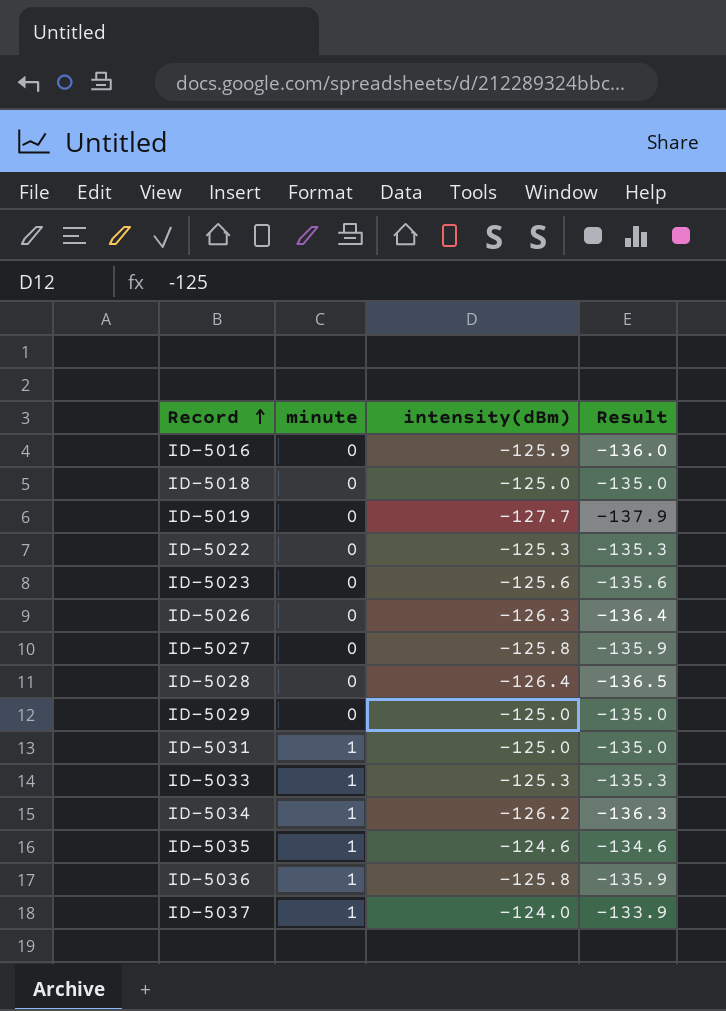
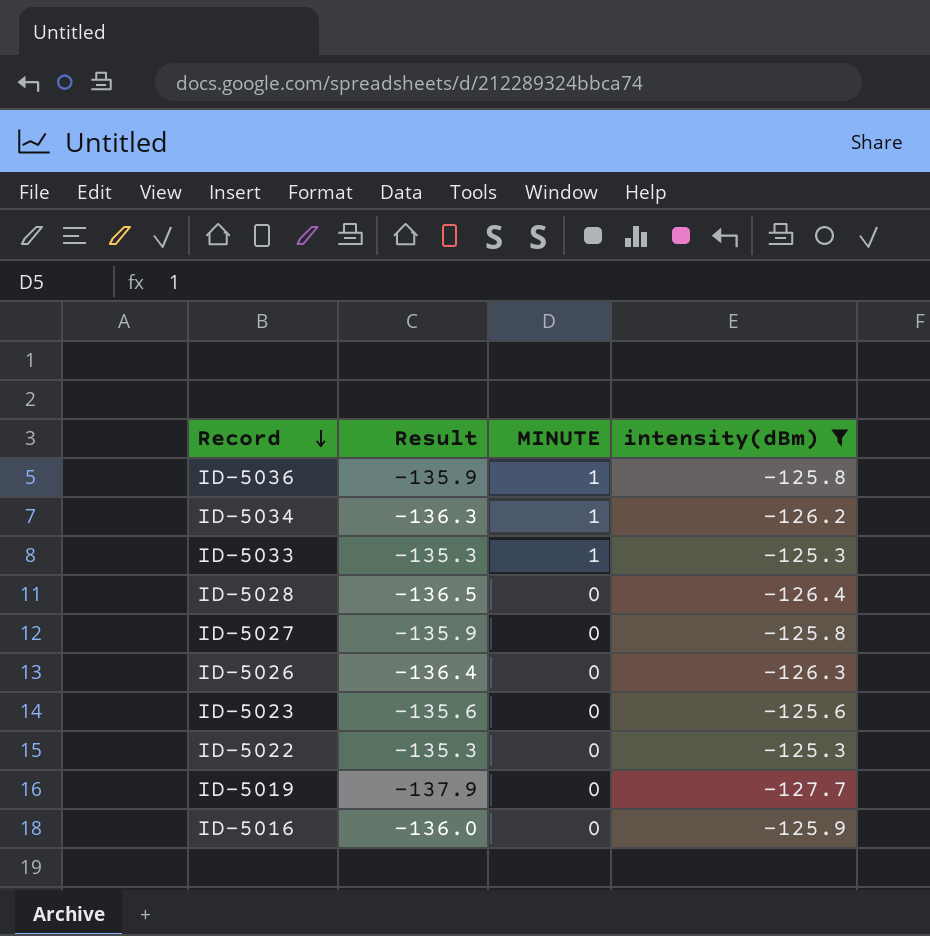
filter: none -> intensity(dBm) <= -125.3
row order: Record ascending -> Record descending
column Result | position: 4 -> 2
column name: minute -> MINUTE

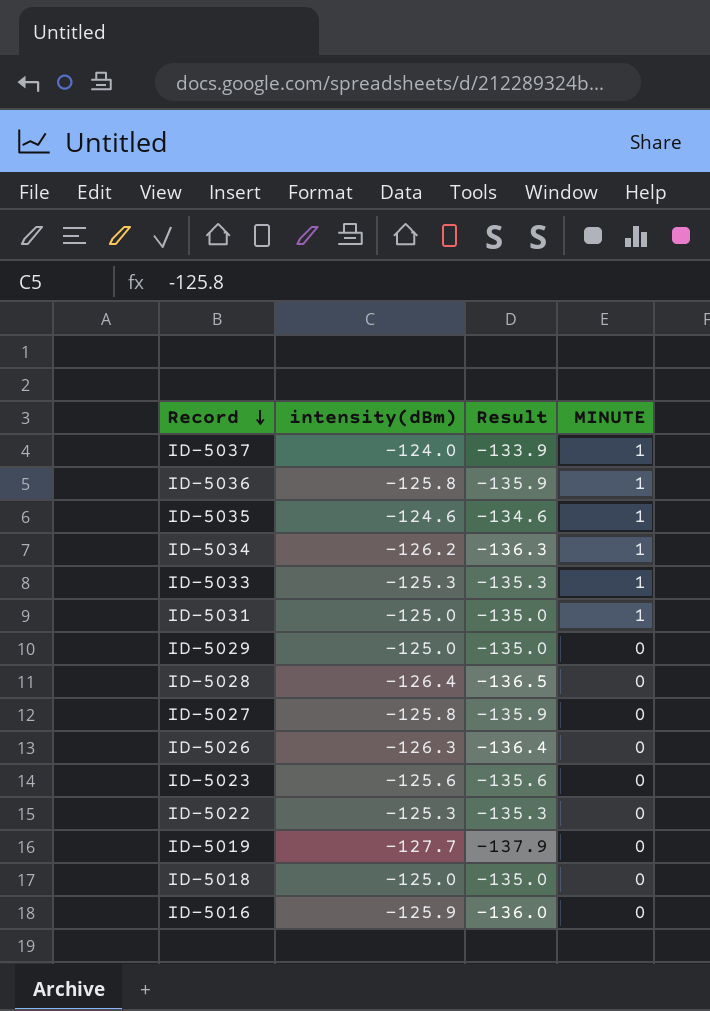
filter: intensity(dBm) <= -125.3 -> none
column intensity(dBm) | position: 4 -> 2

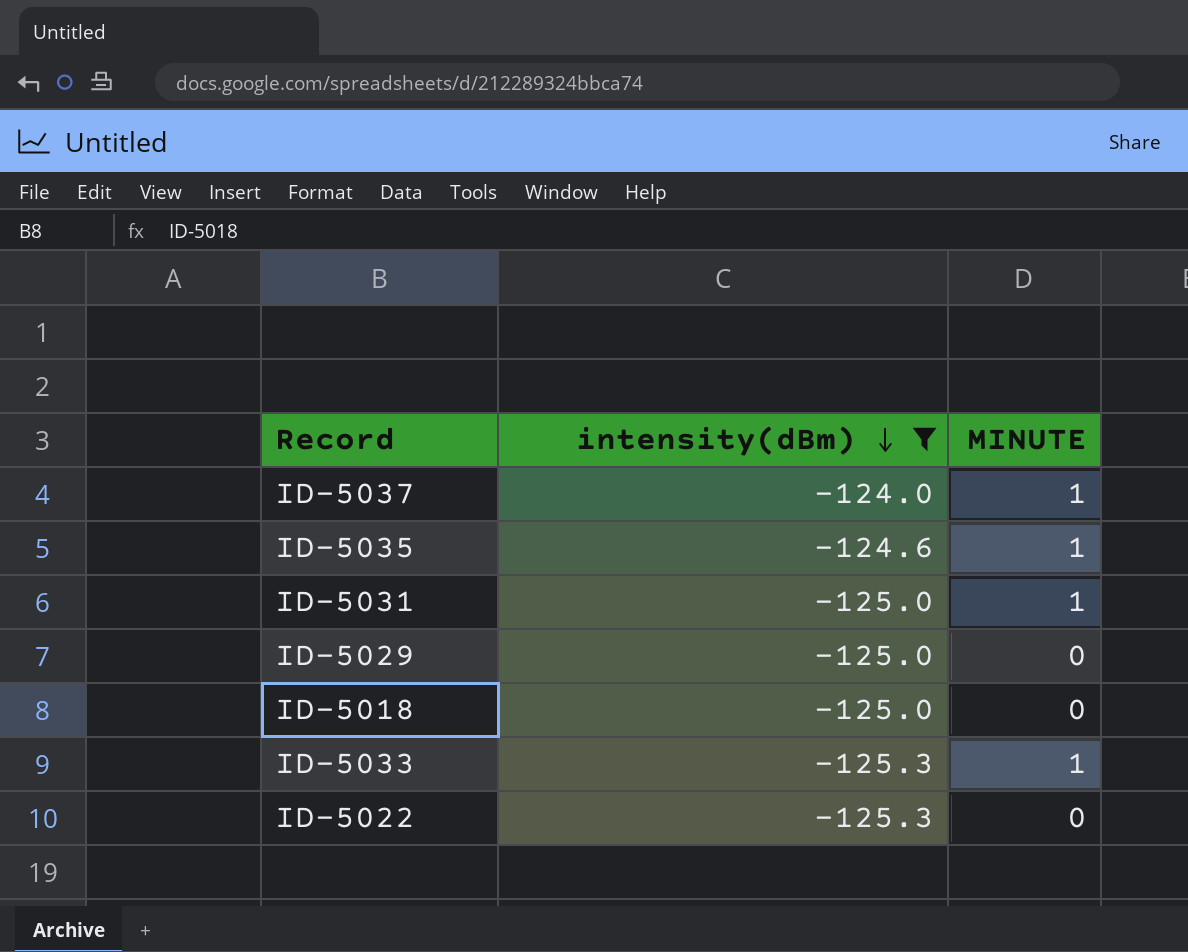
filter: none -> intensity(dBm) >= -125.3
row order: Record descending -> intensity(dBm) descending
column Result | formula: [intensity(dBm)] * 1.08 -> none

